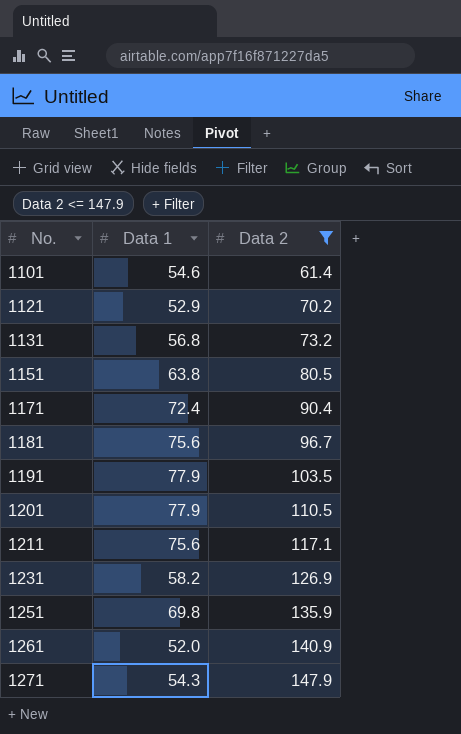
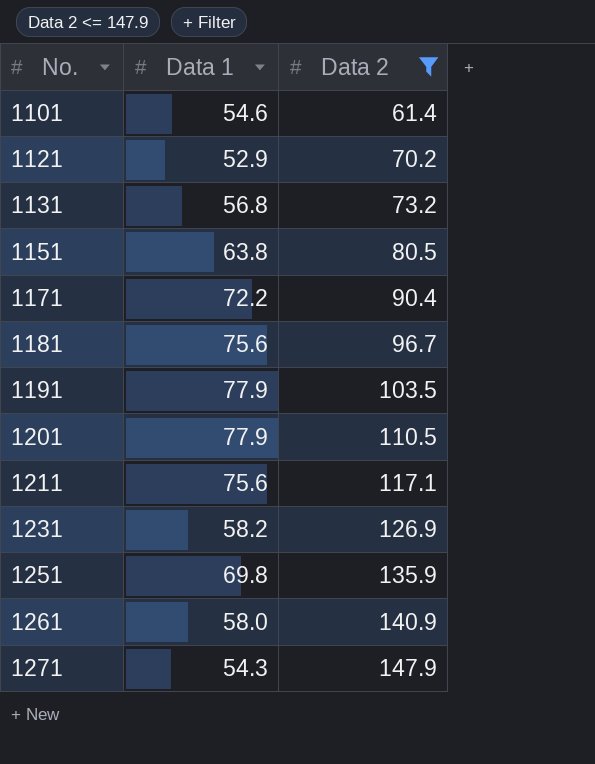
1171 | Data 1: 72.4 -> 72.2
1261 | Data 1: 52.0 -> 58.0

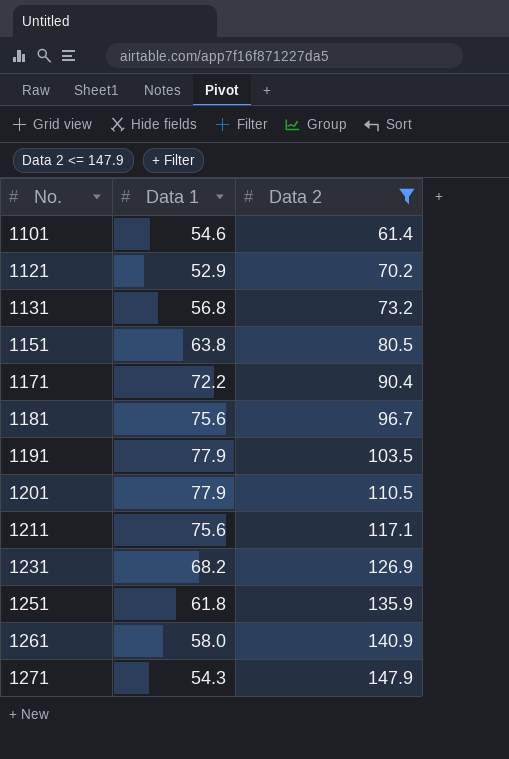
1231 | Data 1: 58.2 -> 68.2
1251 | Data 1: 69.8 -> 61.8

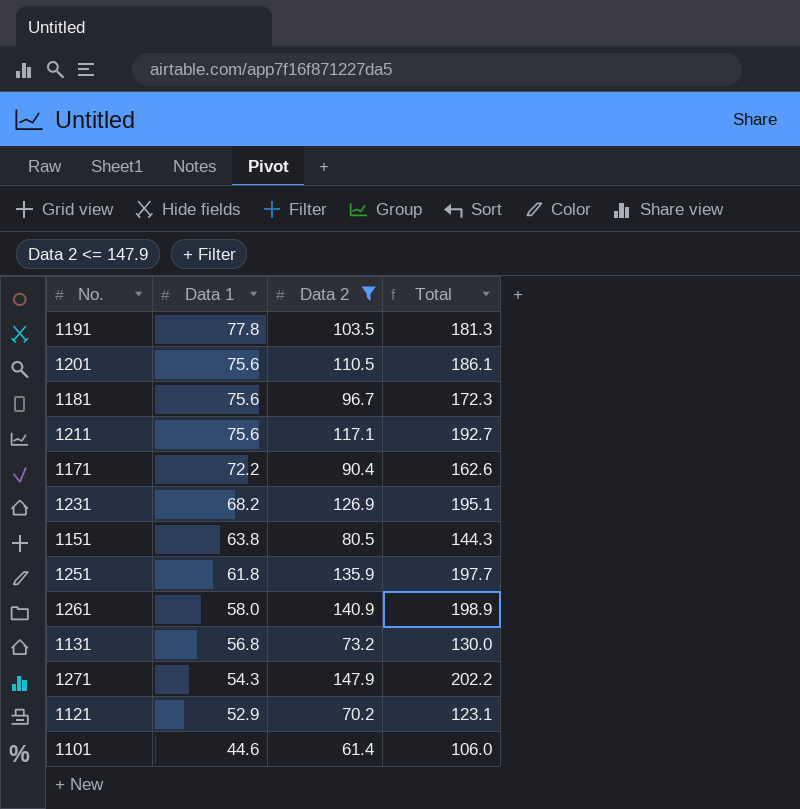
row order: No. ascending -> Data 1 descending
column Total | formula: none -> [Data 1] + [Data 2]
1191 | Data 1: 77.9 -> 77.8
1201 | Data 1: 77.9 -> 75.6
1101 | Data 1: 54.6 -> 44.6

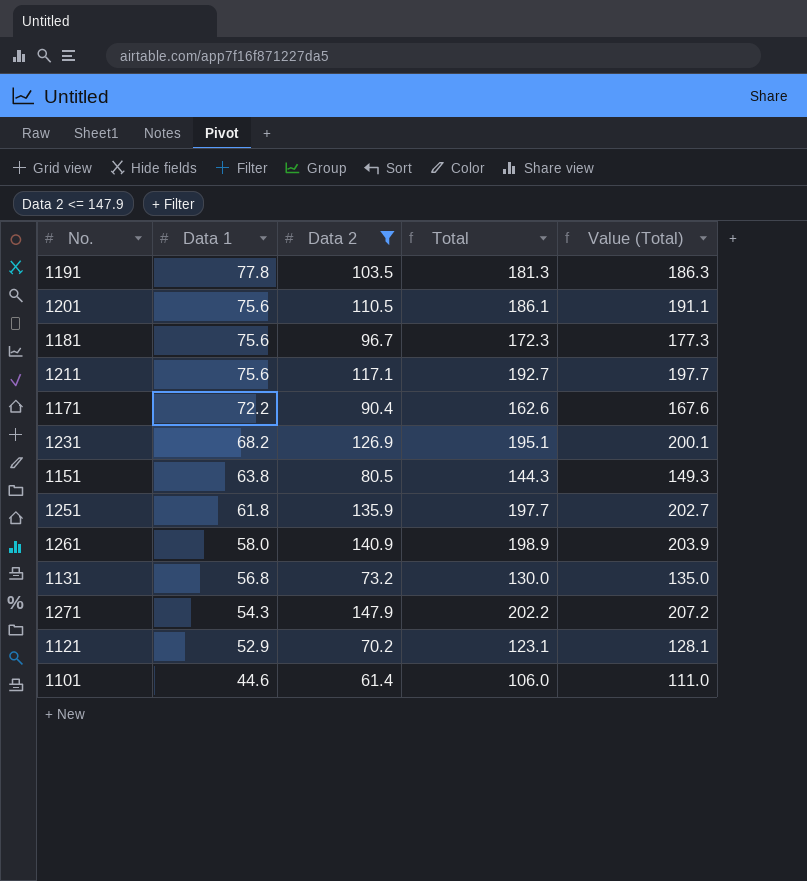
column Value (Total) | formula: none -> [Total] + 5

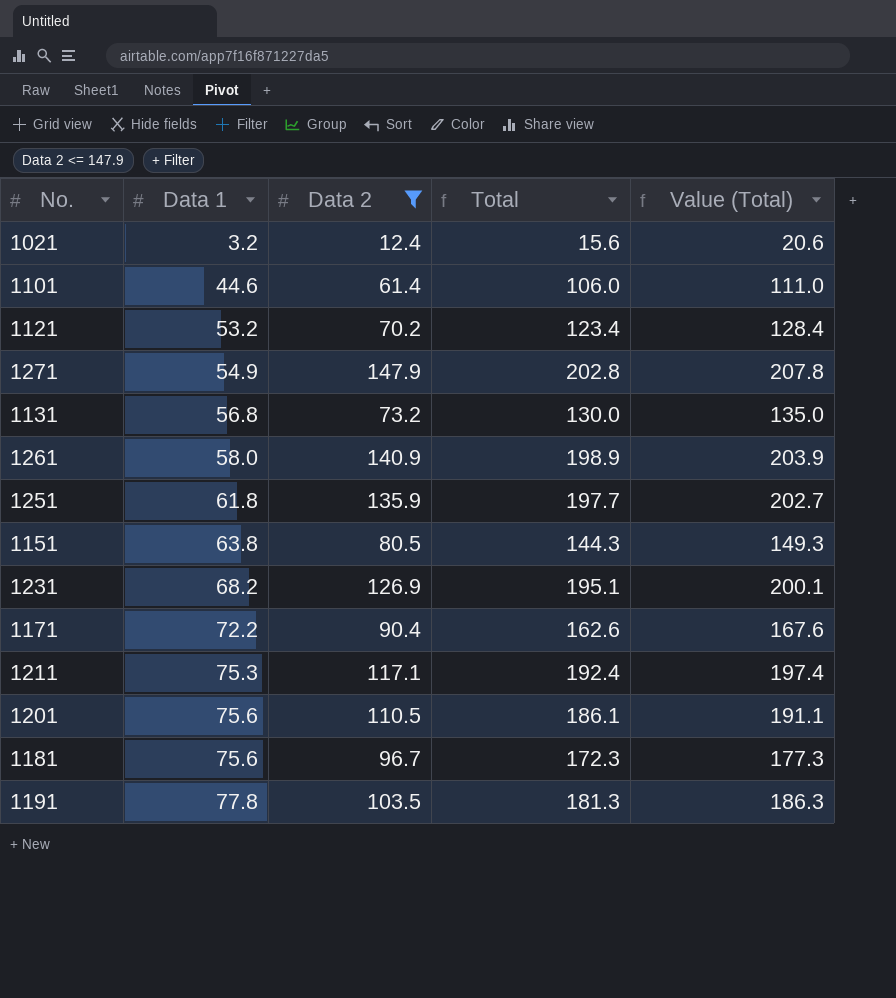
row order: Data 1 descending -> Data 1 ascending
row 1021: none -> 3.2 | 12.4 | 15.6 | 20.6
1121 | Data 1: 52.9 -> 53.2
1121 | Total: 123.1 -> 123.4
1121 | Value (Total): 128.1 -> 128.4
1271 | Data 1: 54.3 -> 54.9
1271 | Total: 202.2 -> 202.8
1271 | Value (Total): 207.2 -> 207.8
1211 | Data 1: 75.6 -> 75.3
1211 | Total: 192.7 -> 192.4
1211 | Value (Total): 197.7 -> 197.4

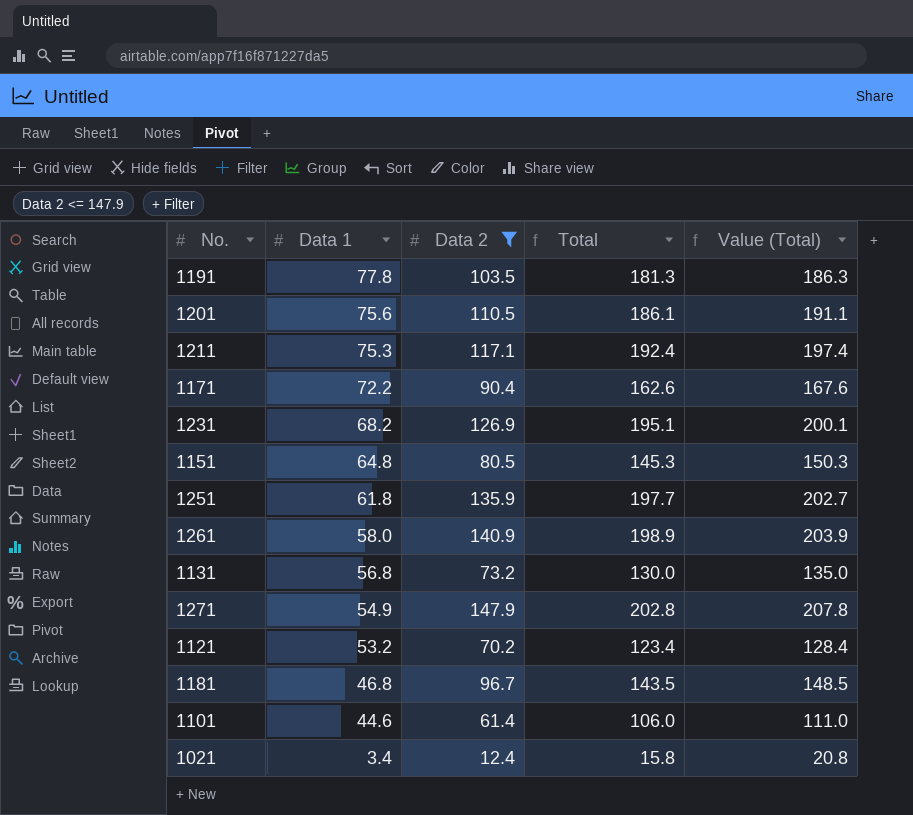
row order: Data 1 ascending -> Data 1 descending
1151 | Data 1: 63.8 -> 64.8
1151 | Total: 144.3 -> 145.3
1151 | Value (Total): 149.3 -> 150.3
1181 | Data 1: 75.6 -> 46.8
1181 | Total: 172.3 -> 143.5
1181 | Value (Total): 177.3 -> 148.5
1021 | Data 1: 3.2 -> 3.4
1021 | Total: 15.6 -> 15.8
1021 | Value (Total): 20.6 -> 20.8

